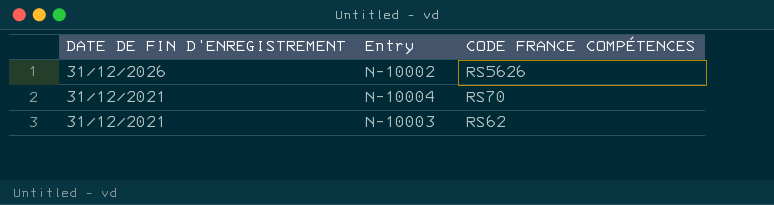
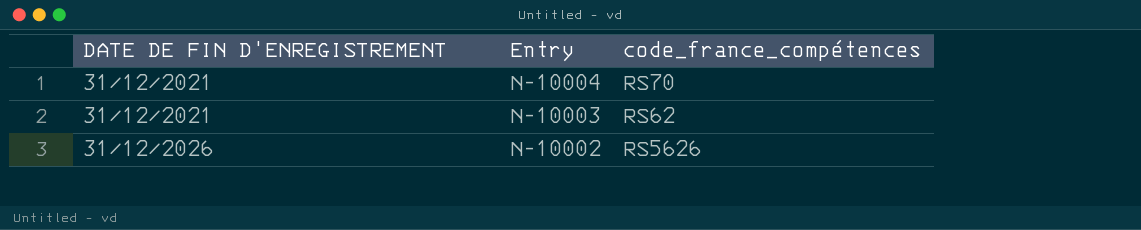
row order: DATE DE FIN D'ENREGISTREMENT descending -> DATE DE FIN D'ENREGISTREMENT ascending
column name: CODE FRANCE COMPÉTENCES -> code_france_compétences

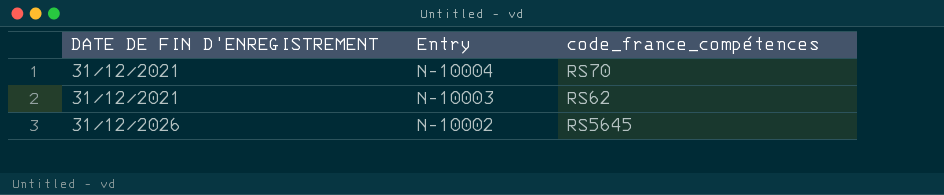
N-10002 | code_france_compétences: RS5626 -> RS5645

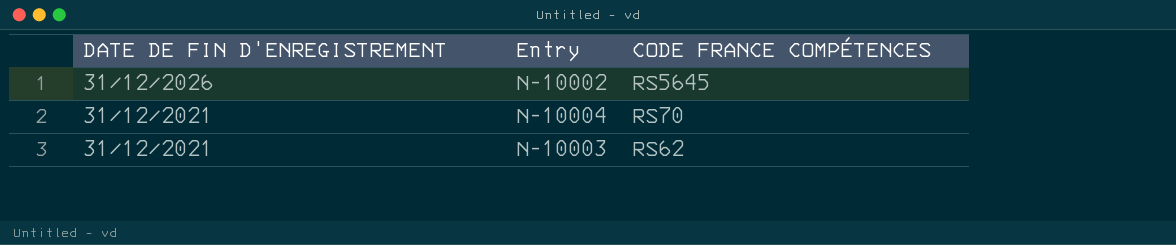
row order: DATE DE FIN D'ENREGISTREMENT ascending -> DATE DE FIN D'ENREGISTREMENT descending
column name: code_france_compétences -> CODE FRANCE COMPÉTENCES

